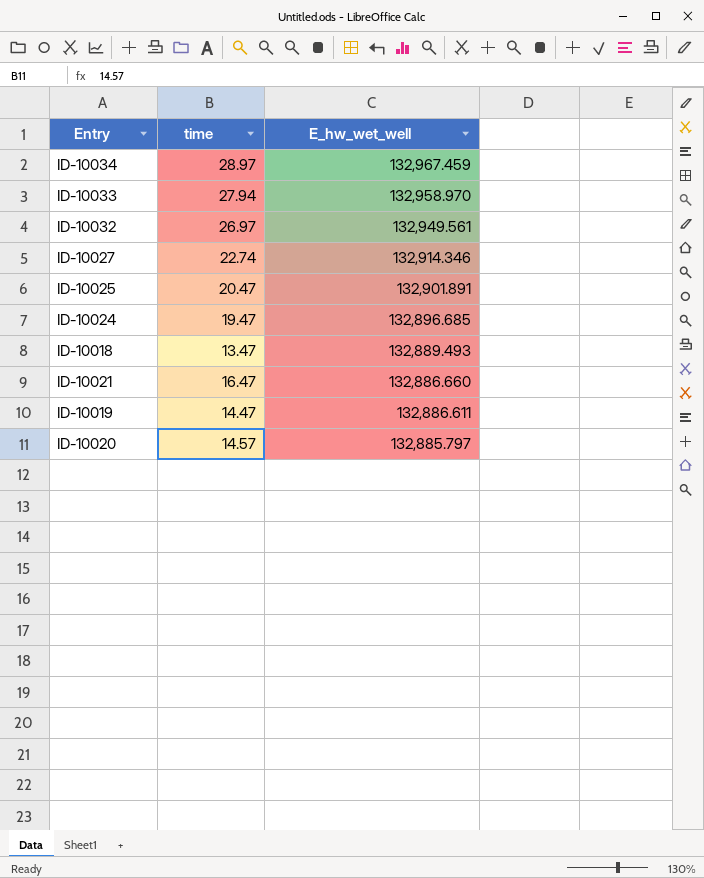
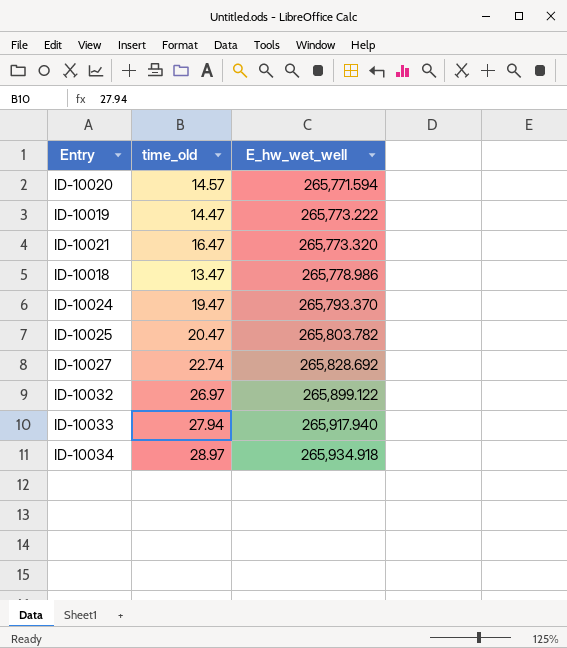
row order: E_hw_wet_well descending -> E_hw_wet_well ascending
column name: time -> time_old
ID-10020 | E_hw_wet_well: 132,885.797 -> 265,771.594
ID-10019 | E_hw_wet_well: 132,886.611 -> 265,773.222
ID-10021 | E_hw_wet_well: 132,886.660 -> 265,773.320
ID-10018 | E_hw_wet_well: 132,889.493 -> 265,778.986
ID-10024 | E_hw_wet_well: 132,896.685 -> 265,793.370
ID-10025 | E_hw_wet_well: 132,901.891 -> 265,803.782
ID-10027 | E_hw_wet_well: 132,914.346 -> 265,828.692
ID-10032 | E_hw_wet_well: 132,949.561 -> 265,899.122
ID-10033 | E_hw_wet_well: 132,958.970 -> 265,917.940
ID-10034 | E_hw_wet_well: 132,967.459 -> 265,934.918

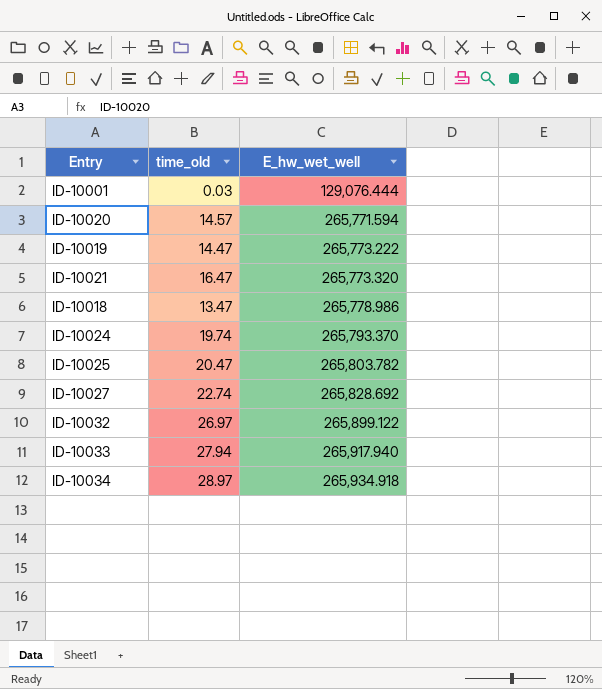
row ID-10001: none -> 0.03 | 129,076.444
ID-10024 | time_old: 19.47 -> 19.74

